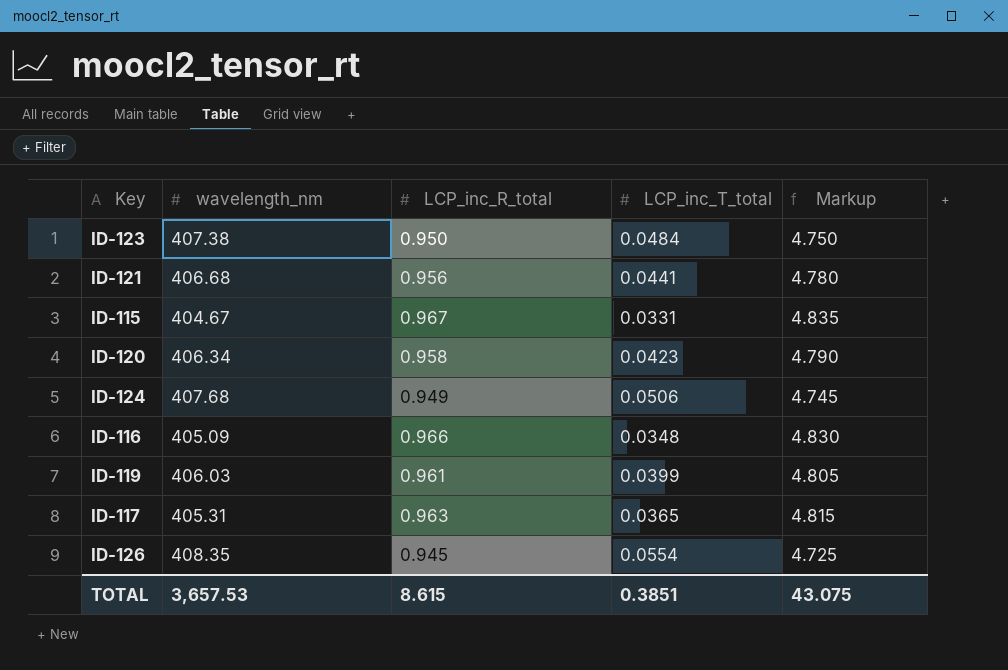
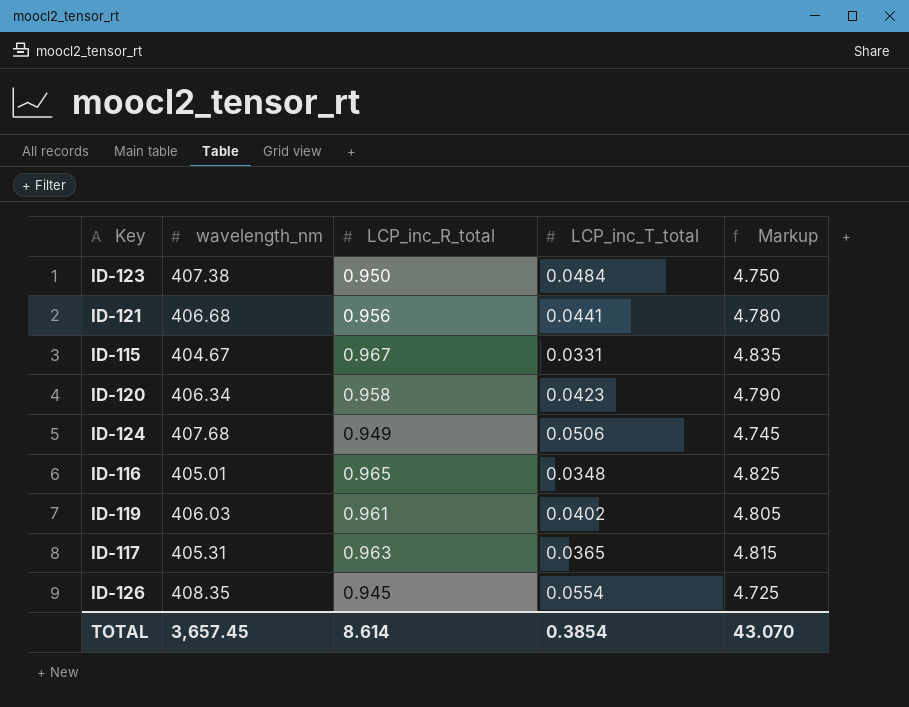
ID-116 | wavelength_nm: 405.09 -> 405.01
ID-116 | LCP_inc_R_total: 0.966 -> 0.965
ID-116 | Markup: 4.830 -> 4.825
ID-119 | LCP_inc_T_total: 0.0399 -> 0.0402
TOTAL | wavelength_nm: 3,657.53 -> 3,657.45
TOTAL | LCP_inc_R_total: 8.615 -> 8.614
TOTAL | LCP_inc_T_total: 0.3851 -> 0.3854
TOTAL | Markup: 43.075 -> 43.070

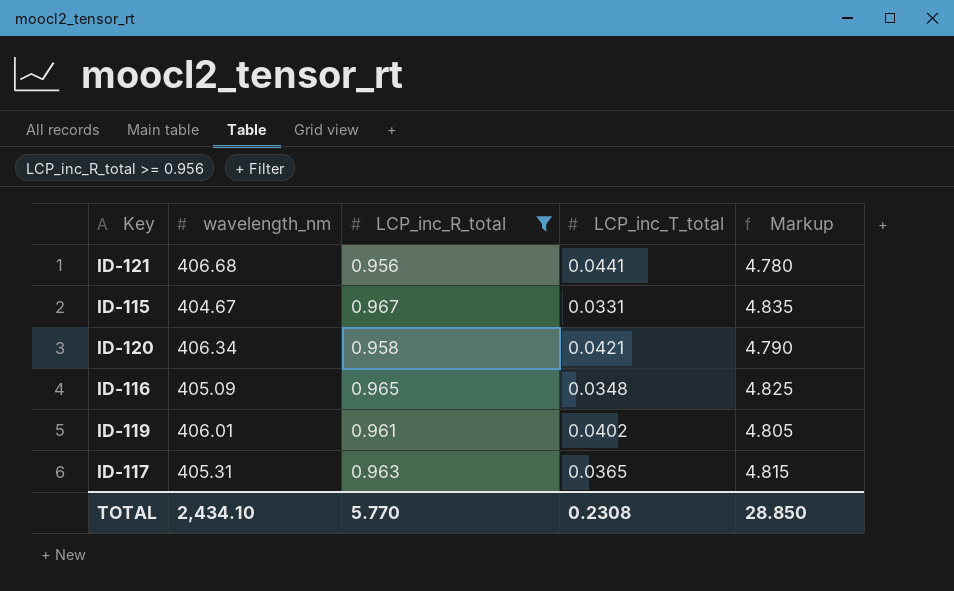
filter: none -> LCP_inc_R_total >= 0.956
ID-120 | LCP_inc_T_total: 0.0423 -> 0.0421
ID-116 | wavelength_nm: 405.01 -> 405.09
ID-119 | wavelength_nm: 406.03 -> 406.01
TOTAL | wavelength_nm: 3,657.45 -> 2,434.10
TOTAL | LCP_inc_R_total: 8.614 -> 5.770
TOTAL | LCP_inc_T_total: 0.3854 -> 0.2308
TOTAL | Markup: 43.070 -> 28.850

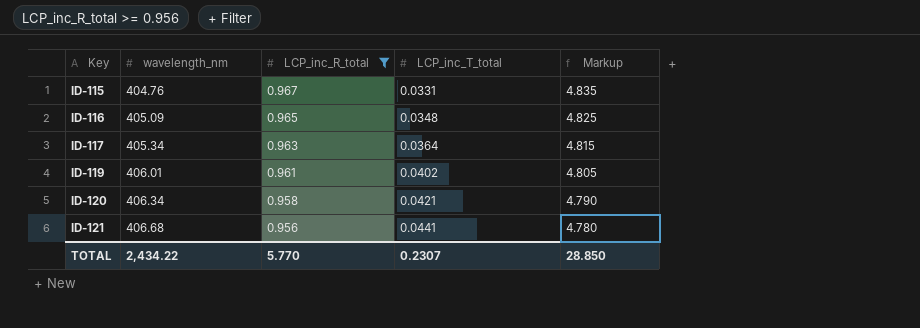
row order: none -> Key ascending
ID-115 | wavelength_nm: 404.67 -> 404.76
ID-117 | wavelength_nm: 405.31 -> 405.34
ID-117 | LCP_inc_T_total: 0.0365 -> 0.0364
TOTAL | wavelength_nm: 2,434.10 -> 2,434.22
TOTAL | LCP_inc_T_total: 0.2308 -> 0.2307

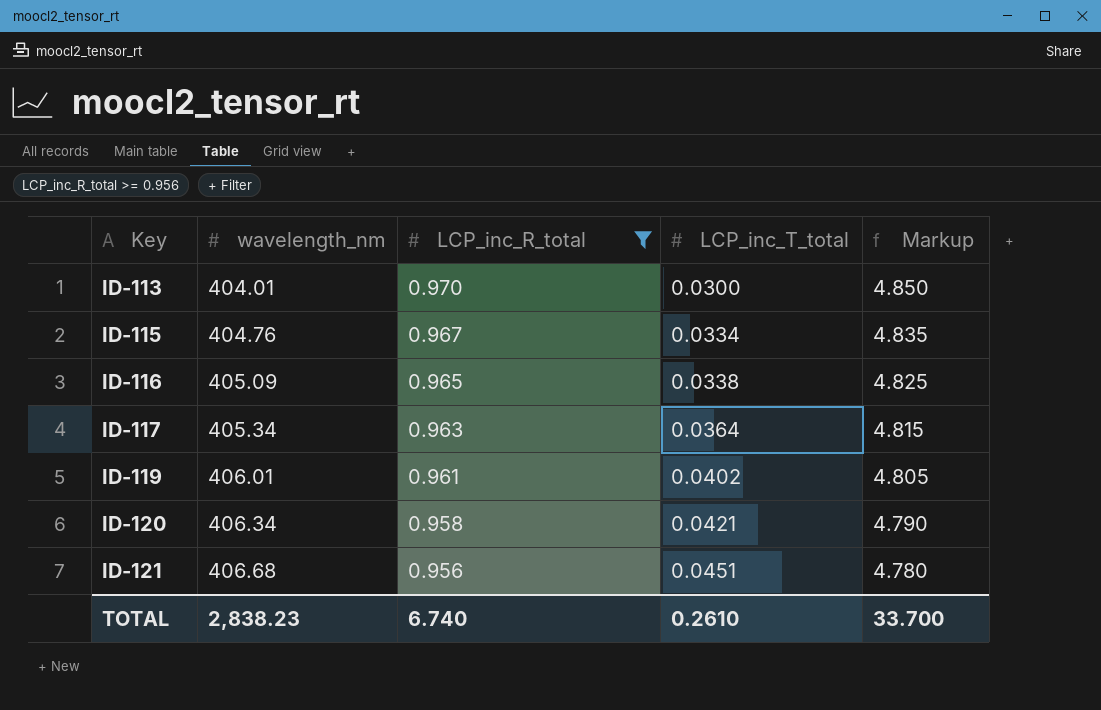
row ID-113: none -> 404.01 | 0.970 | 0.0300 | 4.850
ID-115 | LCP_inc_T_total: 0.0331 -> 0.0334
ID-116 | LCP_inc_T_total: 0.0348 -> 0.0338
ID-121 | LCP_inc_T_total: 0.0441 -> 0.0451
TOTAL | wavelength_nm: 2,434.22 -> 2,838.23
TOTAL | LCP_inc_R_total: 5.770 -> 6.740
TOTAL | LCP_inc_T_total: 0.2307 -> 0.2610
TOTAL | Markup: 28.850 -> 33.700

